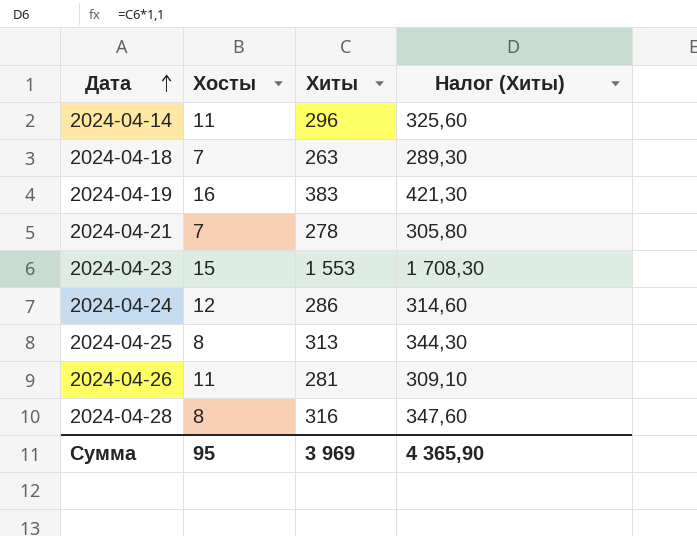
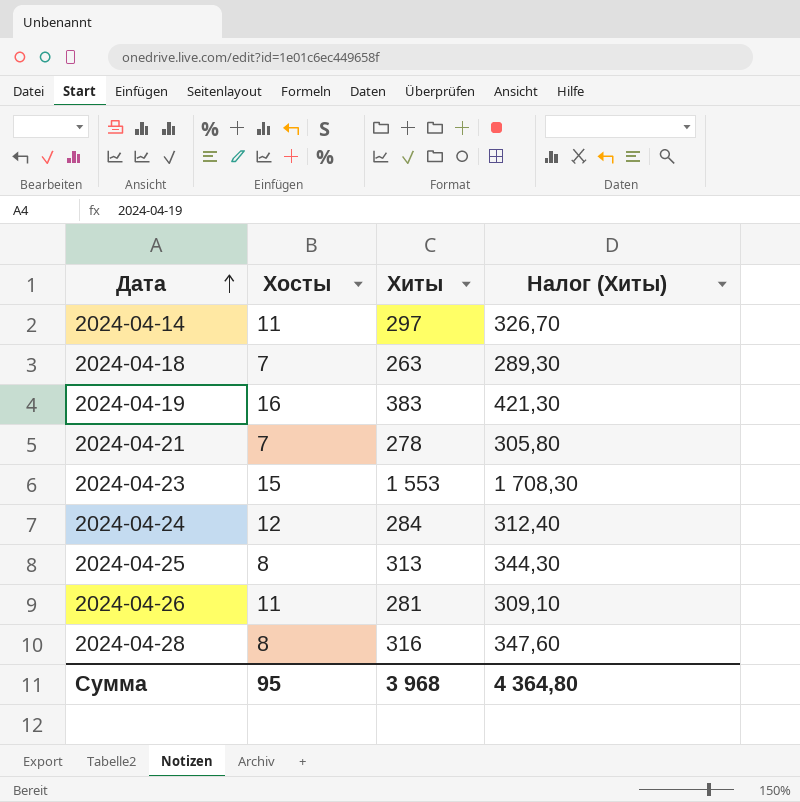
2024-04-14 | Хиты: 296 -> 297
2024-04-14 | Налог (Хиты): 325,60 -> 326,70
2024-04-24 | Хиты: 286 -> 284
2024-04-24 | Налог (Хиты): 314,60 -> 312,40
Сумма | Хиты: 3 969 -> 3 968
Сумма | Налог (Хиты): 4 365,90 -> 4 364,80

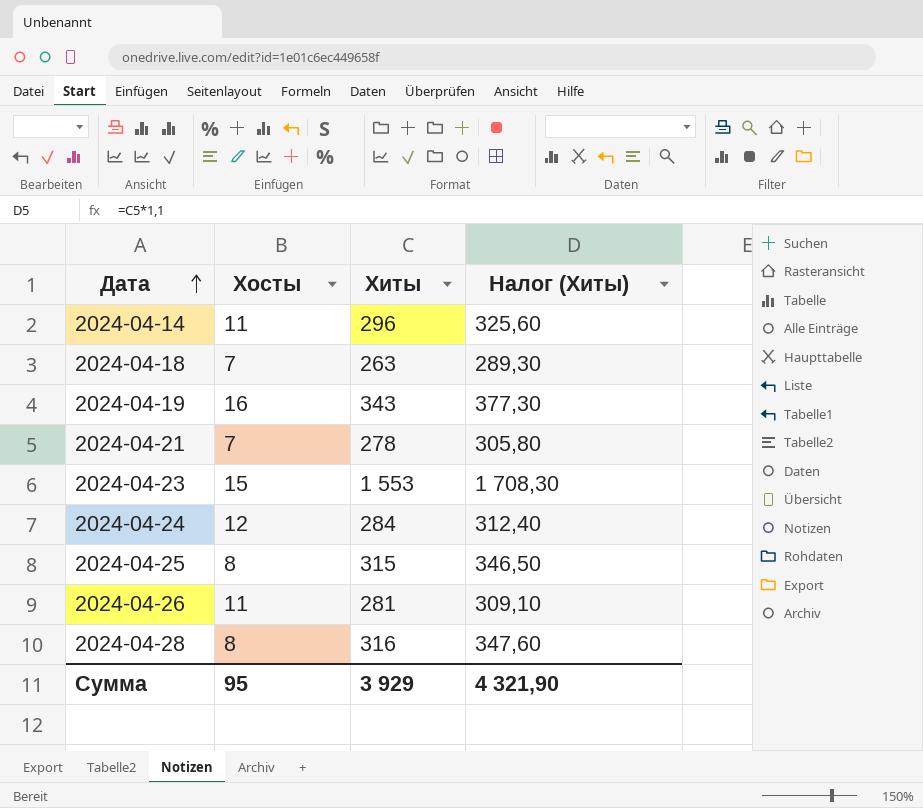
2024-04-14 | Хиты: 297 -> 296
2024-04-14 | Налог (Хиты): 326,70 -> 325,60
2024-04-19 | Хиты: 383 -> 343
2024-04-19 | Налог (Хиты): 421,30 -> 377,30
2024-04-25 | Хиты: 313 -> 315
2024-04-25 | Налог (Хиты): 344,30 -> 346,50
Сумма | Хиты: 3 968 -> 3 929
Сумма | Налог (Хиты): 4 364,80 -> 4 321,90

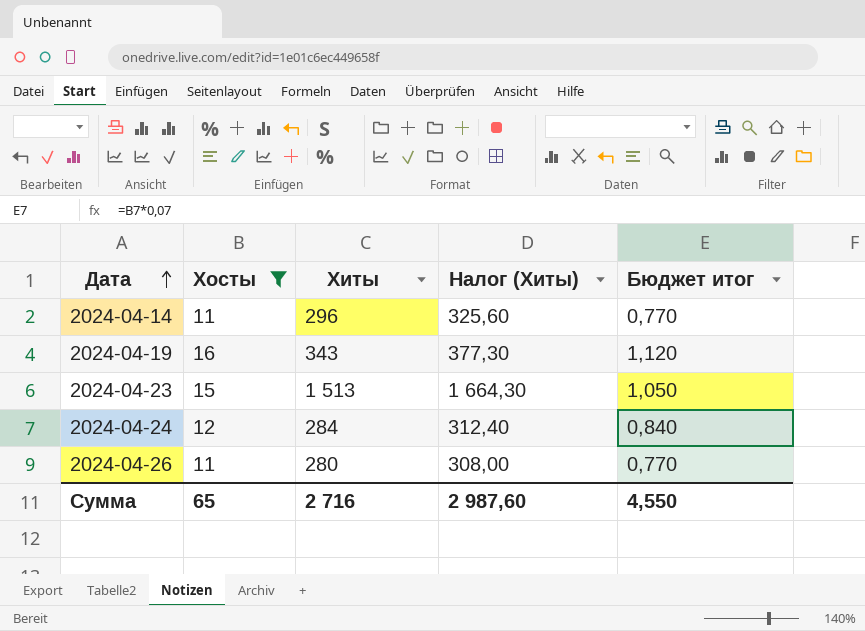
filter: none -> Хосты >= 11
column Бюджет итог | formula: none -> [Хосты] * 0,07
2024-04-23 | Хиты: 1 553 -> 1 513
2024-04-23 | Налог (Хиты): 1 708,30 -> 1 664,30
2024-04-26 | Хиты: 281 -> 280
2024-04-26 | Налог (Хиты): 309,10 -> 308,00
Сумма | Хосты: 95 -> 65
Сумма | Хиты: 3 929 -> 2 716
Сумма | Налог (Хиты): 4 321,90 -> 2 987,60

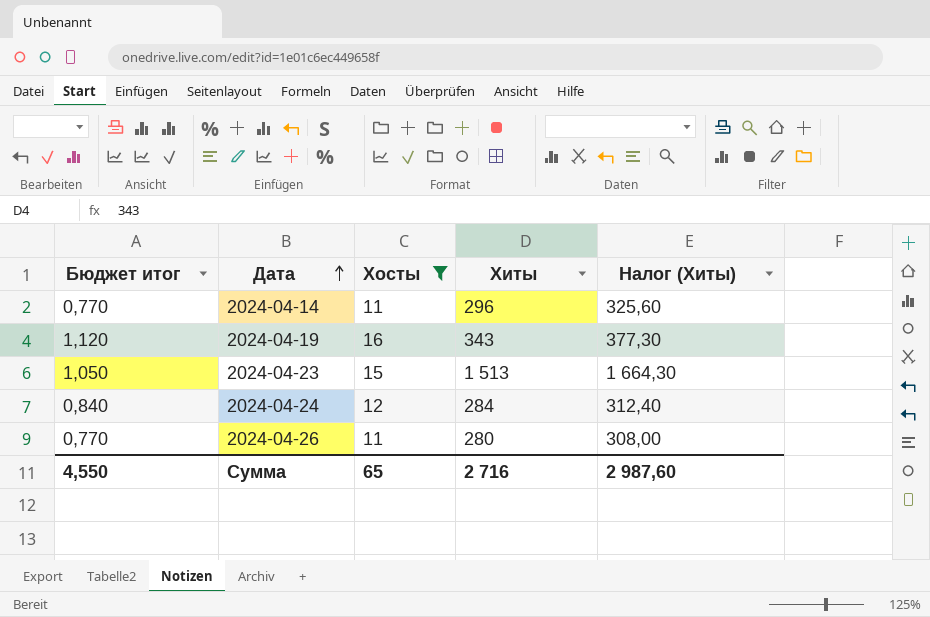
column Бюджет итог | position: 5 -> 1

